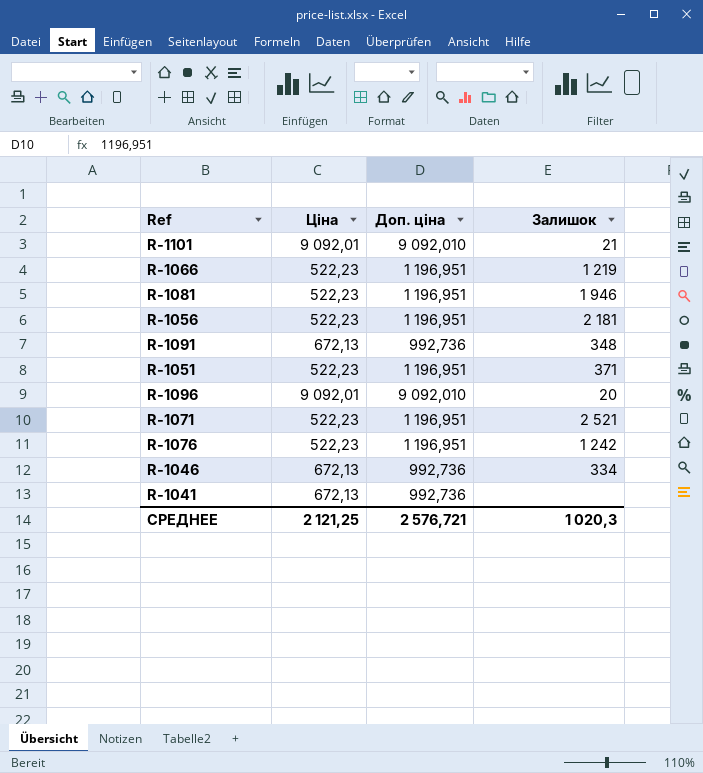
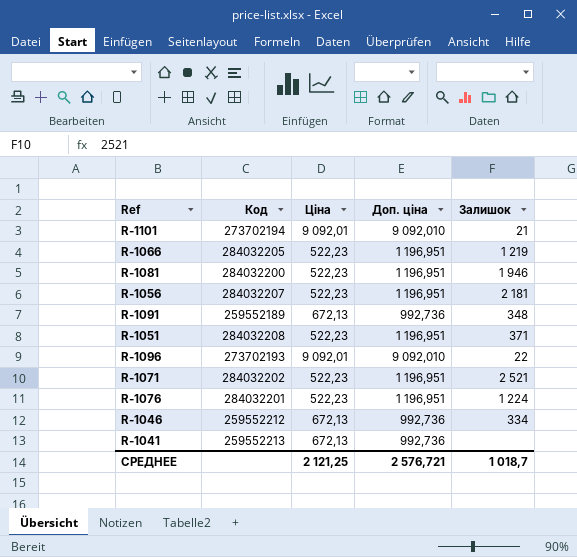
column Код | position: none -> 2
R-1096 | Залишок: 20 -> 22
R-1076 | Залишок: 1 242 -> 1 224
СРЕДНЕЕ | Залишок: 1 020,3 -> 1 018,7

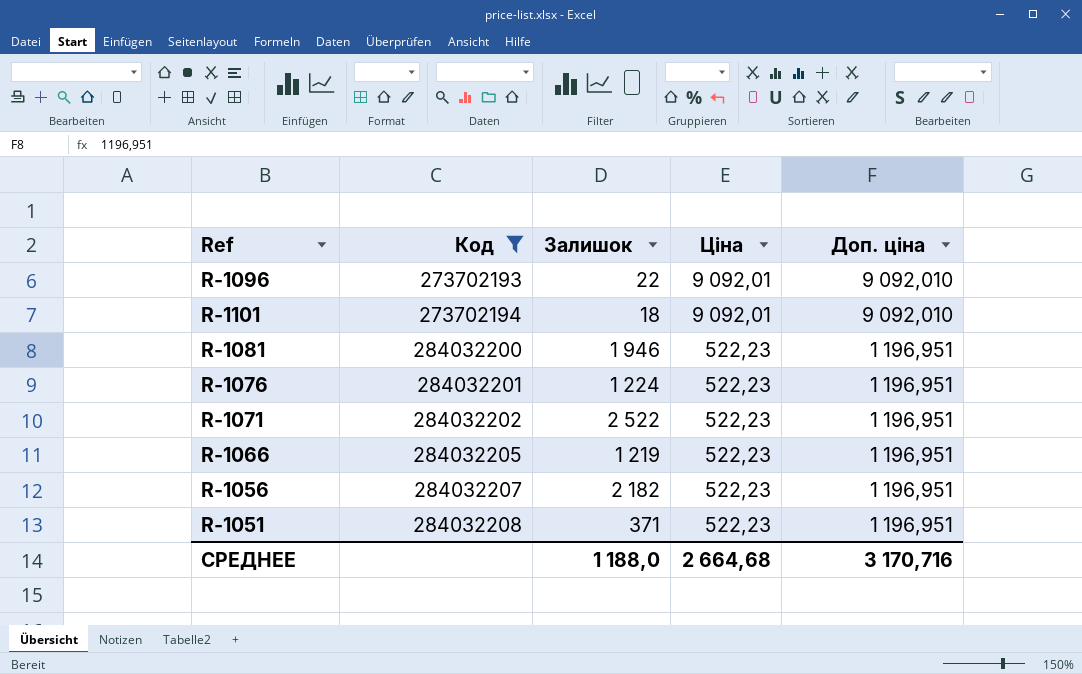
filter: none -> Код >= 273702193
row order: none -> Код ascending
column Залишок | position: 5 -> 3
R-1101 | Залишок: 21 -> 18
R-1071 | Залишок: 2 521 -> 2 522
R-1056 | Залишок: 2 181 -> 2 182
СРЕДНЕЕ | Залишок: 1 018,7 -> 1 188,0
СРЕДНЕЕ | Ціна: 2 121,25 -> 2 664,68
СРЕДНЕЕ | Доп. ціна: 2 576,721 -> 3 170,716

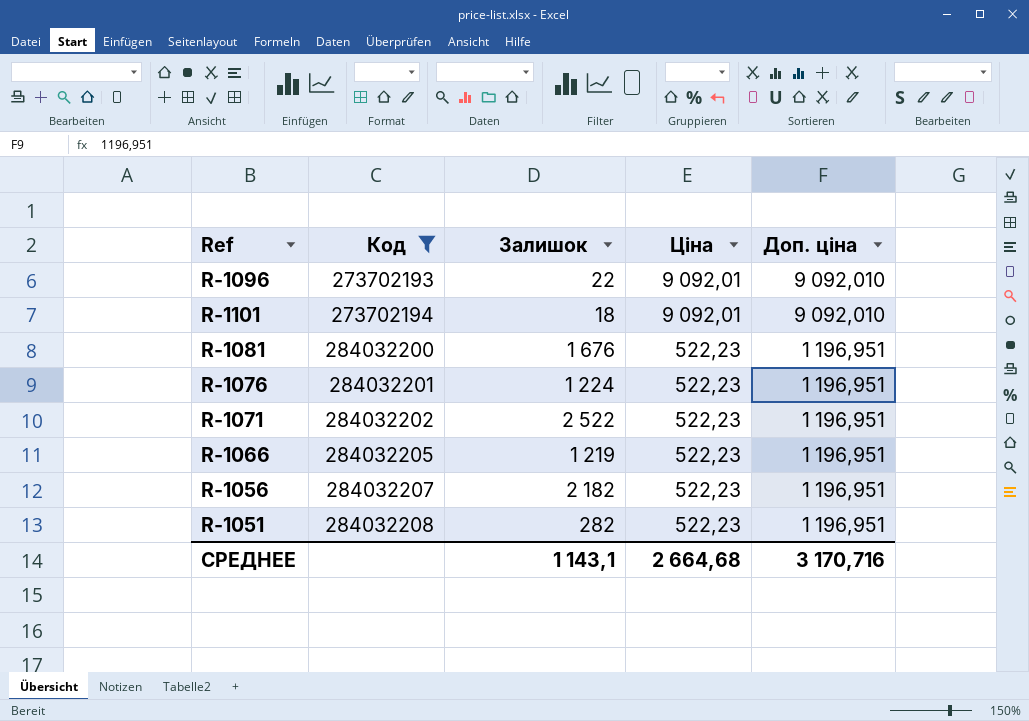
R-1081 | Залишок: 1 946 -> 1 676
R-1051 | Залишок: 371 -> 282
СРЕДНЕЕ | Залишок: 1 188,0 -> 1 143,1

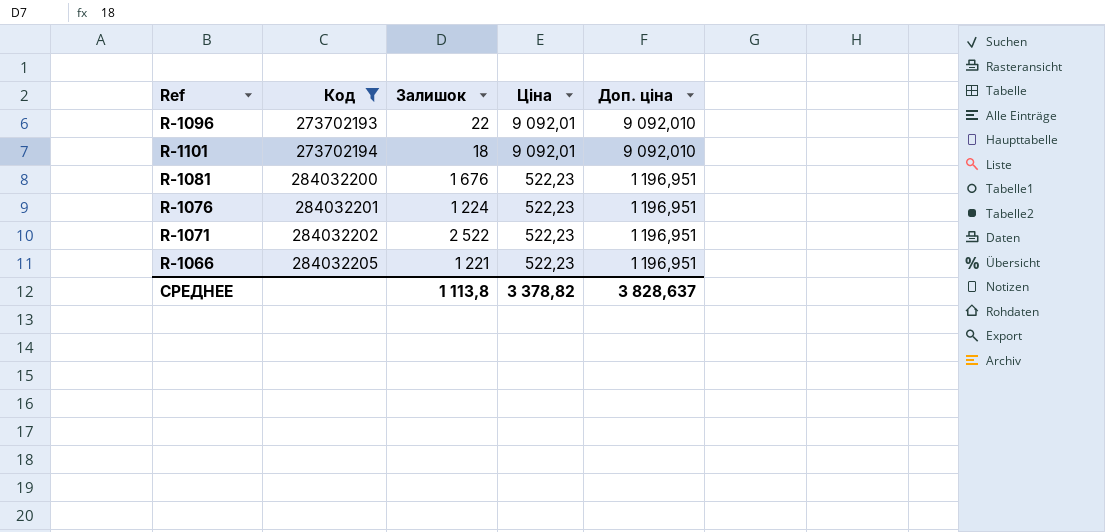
row R-1056: 284032207 | 2 182 | 522,23 | 1 196,951 -> none
row R-1051: 284032208 | 282 | 522,23 | 1 196,951 -> none
R-1066 | Залишок: 1 219 -> 1 221
СРЕДНЕЕ | Залишок: 1 143,1 -> 1 113,8
СРЕДНЕЕ | Ціна: 2 664,68 -> 3 378,82
СРЕДНЕЕ | Доп. ціна: 3 170,716 -> 3 828,637

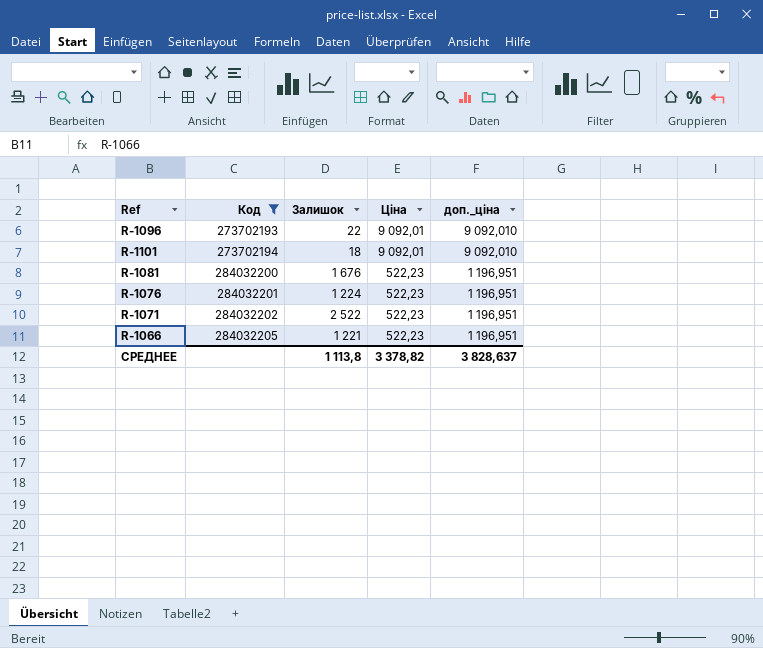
column name: Доп. ціна -> доп._ціна

